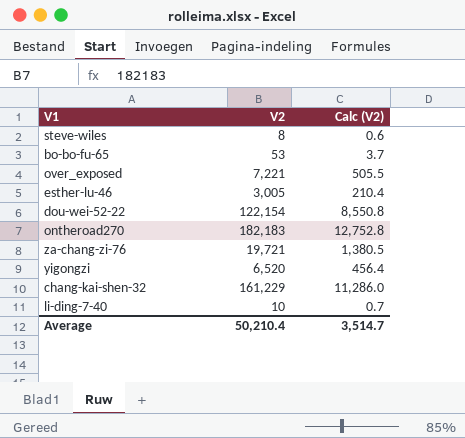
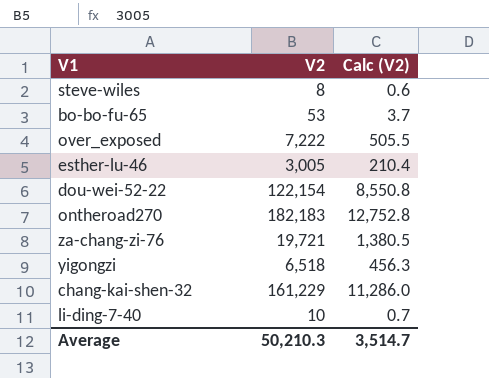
over_exposed | V2: 7,221 -> 7,222
yigongzi | V2: 6,520 -> 6,518
yigongzi | Calc (V2): 456.4 -> 456.3
Average | V2: 50,210.4 -> 50,210.3

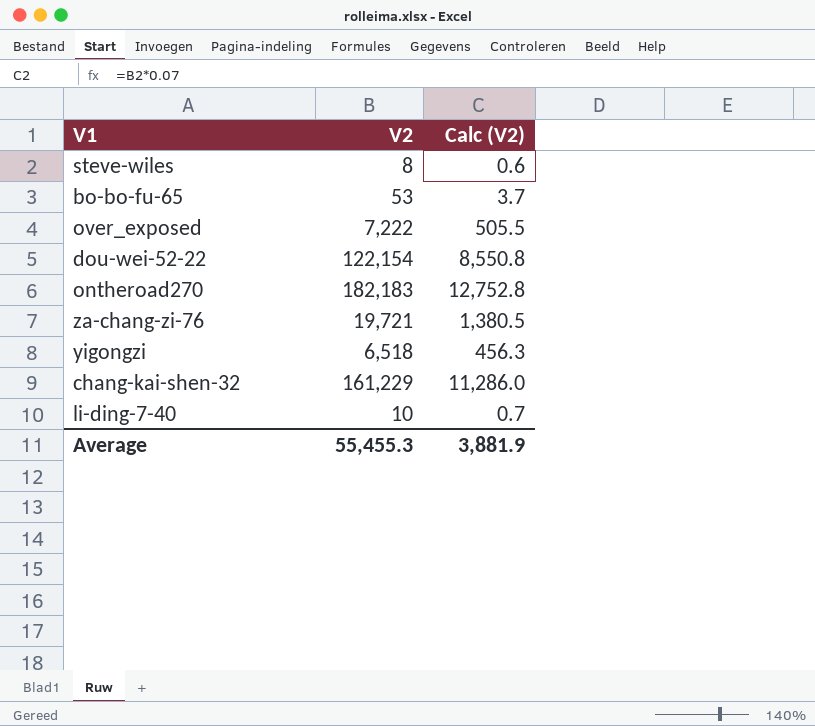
row esther-lu-46: 3,005 | 210.4 -> none
Average | V2: 50,210.3 -> 55,455.3
Average | Calc (V2): 3,514.7 -> 3,881.9

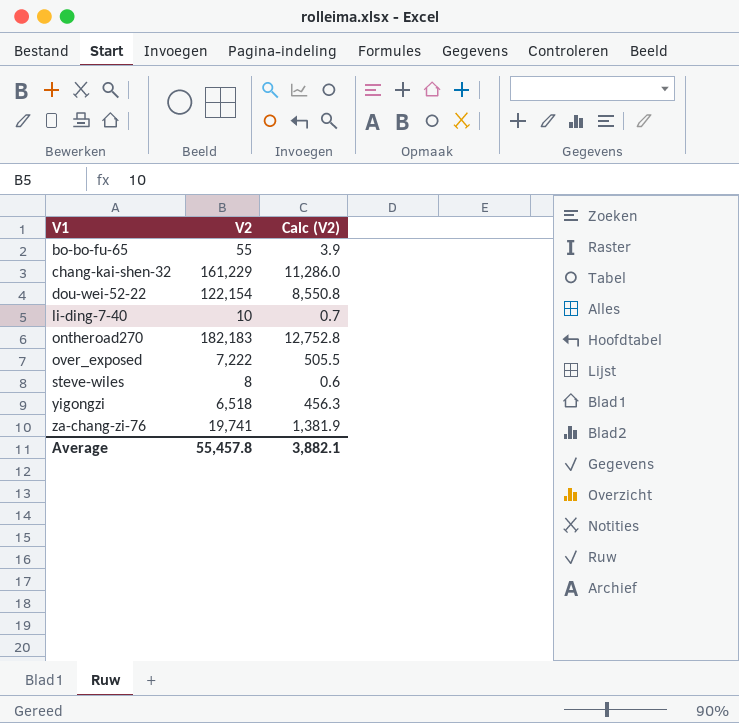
row order: none -> V1 ascending
bo-bo-fu-65 | V2: 53 -> 55
bo-bo-fu-65 | Calc (V2): 3.7 -> 3.9
za-chang-zi-76 | V2: 19,721 -> 19,741
za-chang-zi-76 | Calc (V2): 1,380.5 -> 1,381.9
Average | V2: 55,455.3 -> 55,457.8
Average | Calc (V2): 3,881.9 -> 3,882.1

